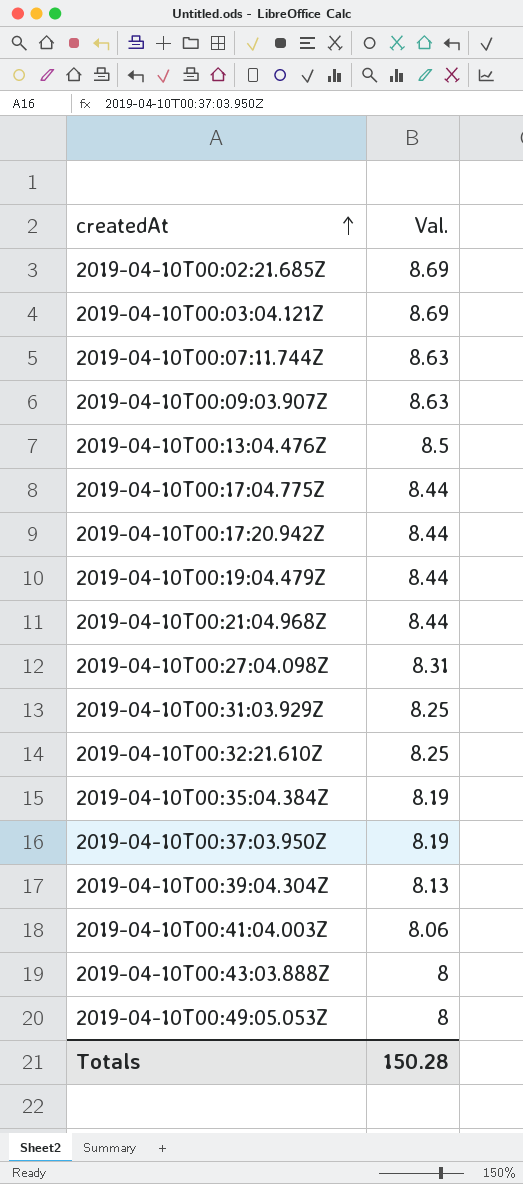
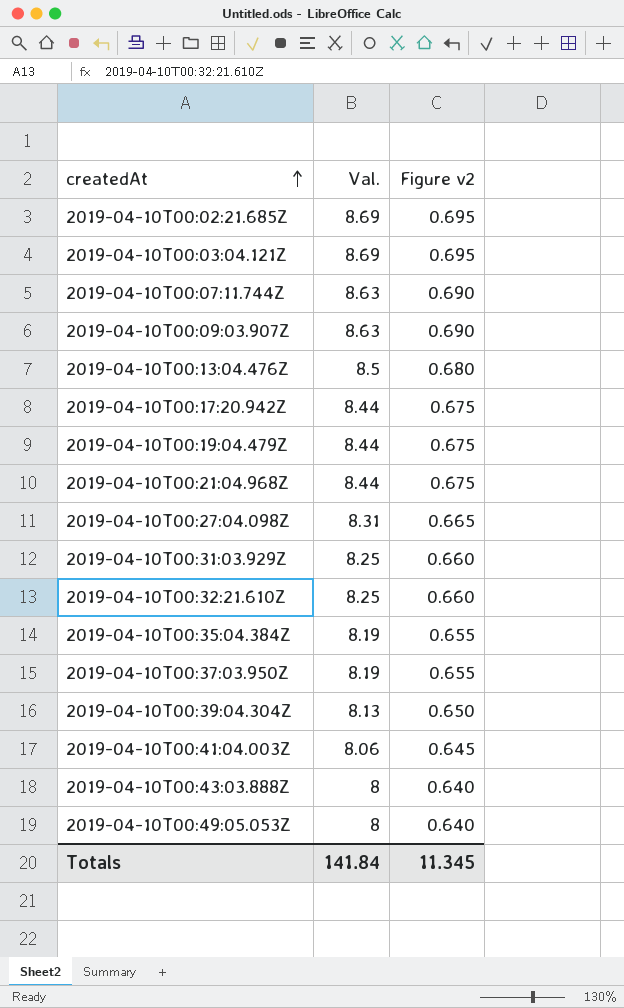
column Figure v2 | formula: none -> [Val.] * 0.08
row 2019-04-10T00:17:04.775Z: 8.44 -> none
Totals | Val.: 150.28 -> 141.84

